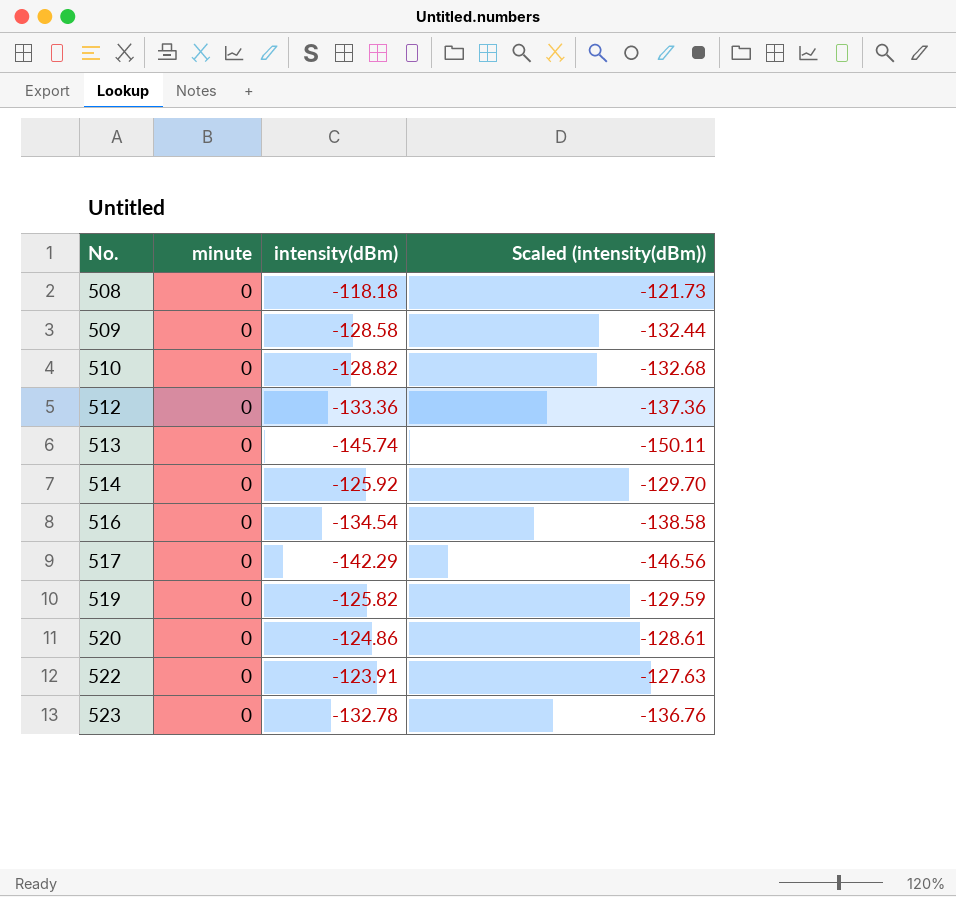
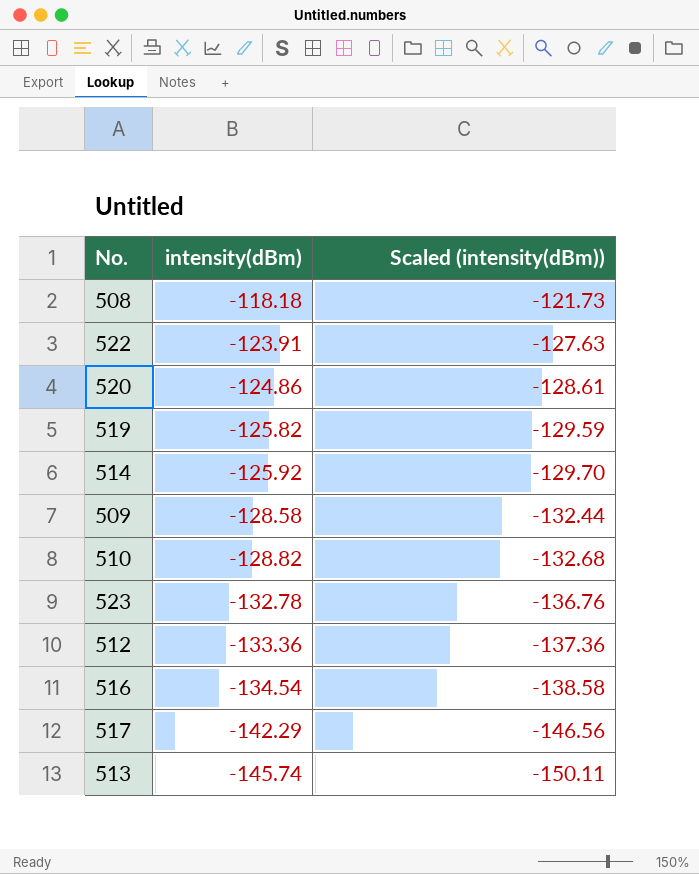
row order: No. ascending -> intensity(dBm) descending
column minute | position: 2 -> none

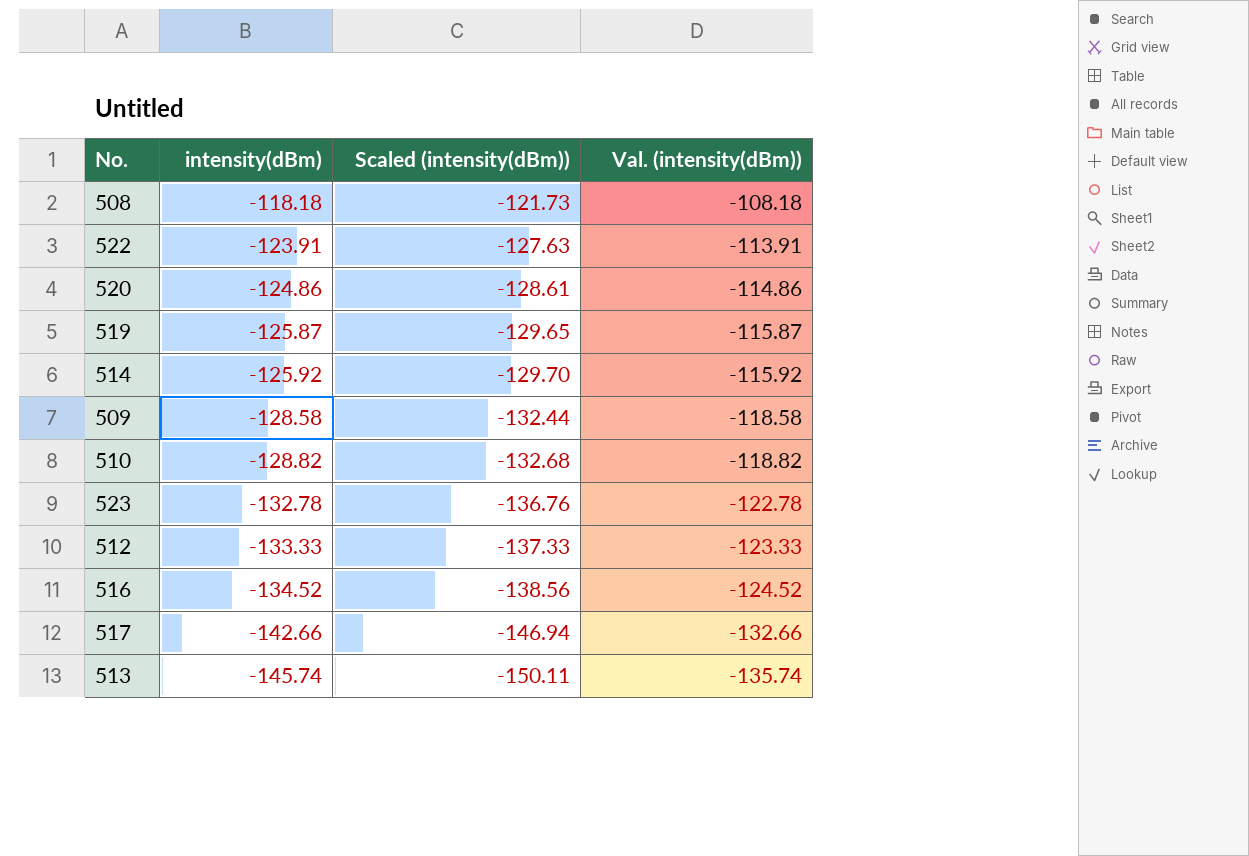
column Val. (intensity(dBm)) | formula: none -> [intensity(dBm)] + 10
519 | intensity(dBm): -125.82 -> -125.87
519 | Scaled (intensity(dBm)): -129.59 -> -129.65
512 | intensity(dBm): -133.36 -> -133.33
512 | Scaled (intensity(dBm)): -137.36 -> -137.33
516 | intensity(dBm): -134.54 -> -134.52
516 | Scaled (intensity(dBm)): -138.58 -> -138.56
517 | intensity(dBm): -142.29 -> -142.66
517 | Scaled (intensity(dBm)): -146.56 -> -146.94

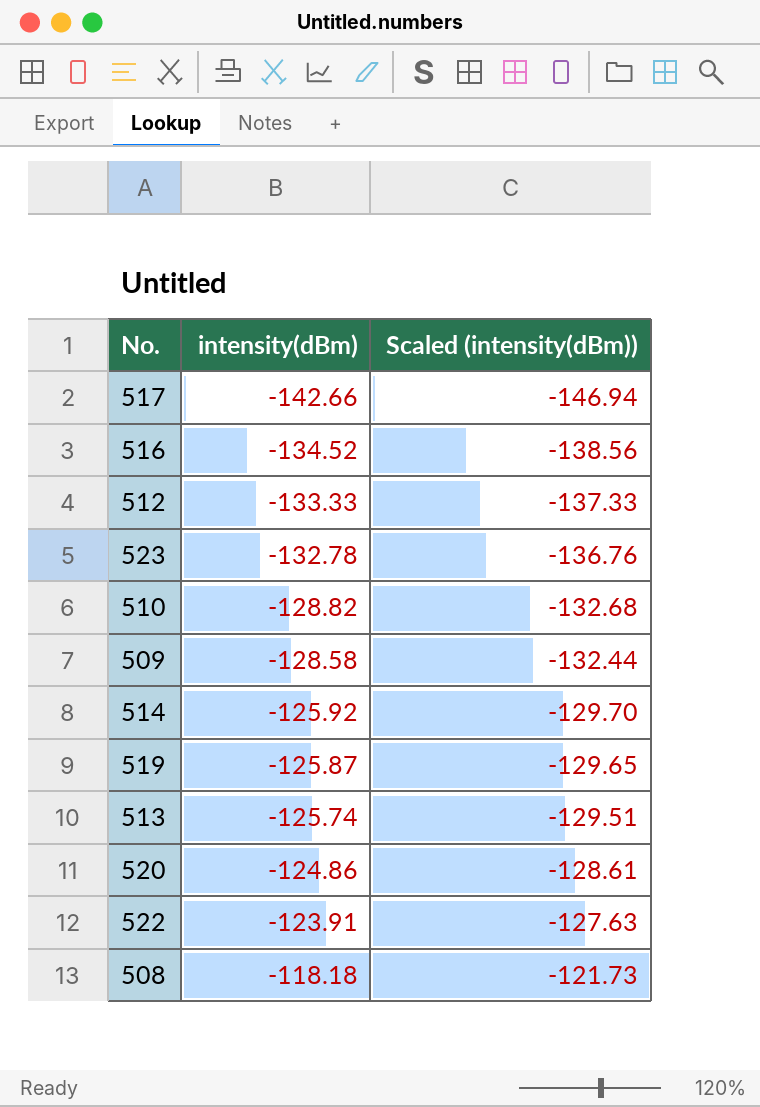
row order: intensity(dBm) descending -> intensity(dBm) ascending
column Val. (intensity(dBm)) | formula: [intensity(dBm)] + 10 -> none
513 | intensity(dBm): -145.74 -> -125.74
513 | Scaled (intensity(dBm)): -150.11 -> -129.51

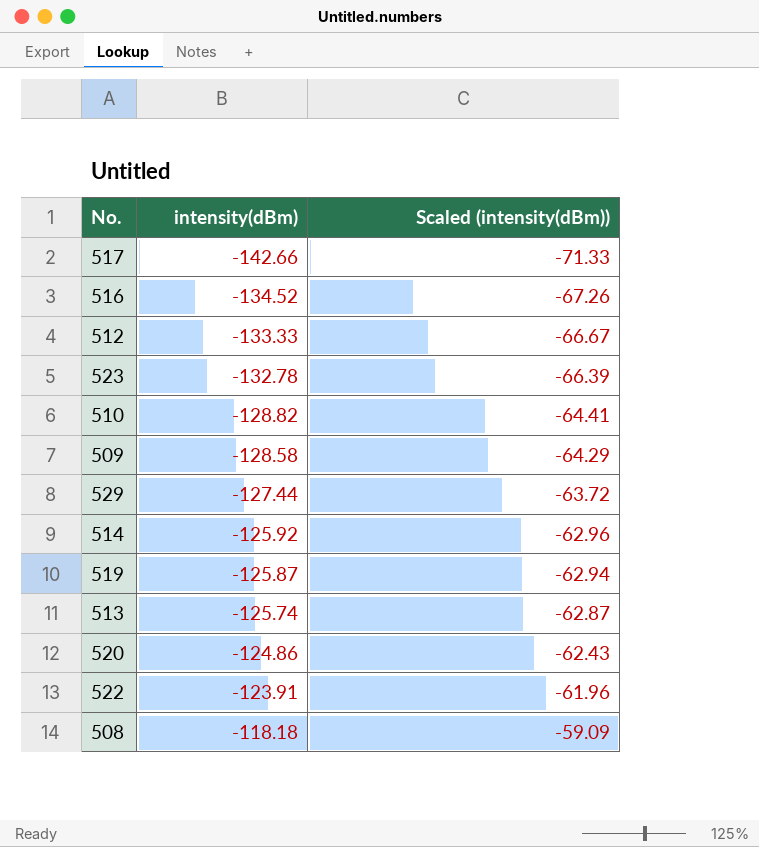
column Scaled (intensity(dBm)) | formula: [intensity(dBm)] * 1.03 -> [intensity(dBm)] * 0.5
row 529: none -> -127.44 | -63.72

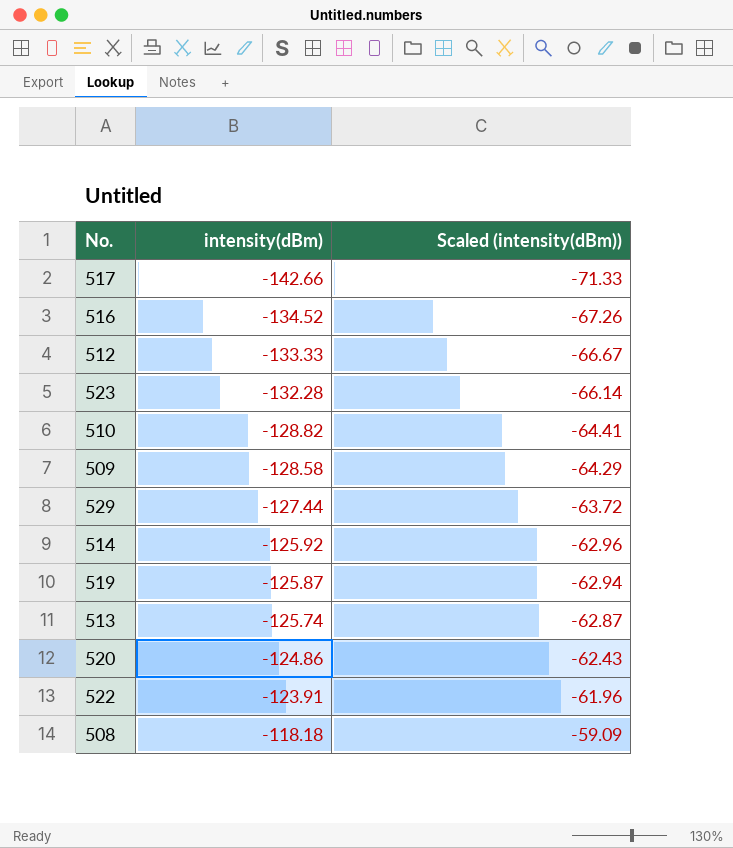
523 | intensity(dBm): -132.78 -> -132.28
523 | Scaled (intensity(dBm)): -66.39 -> -66.14

